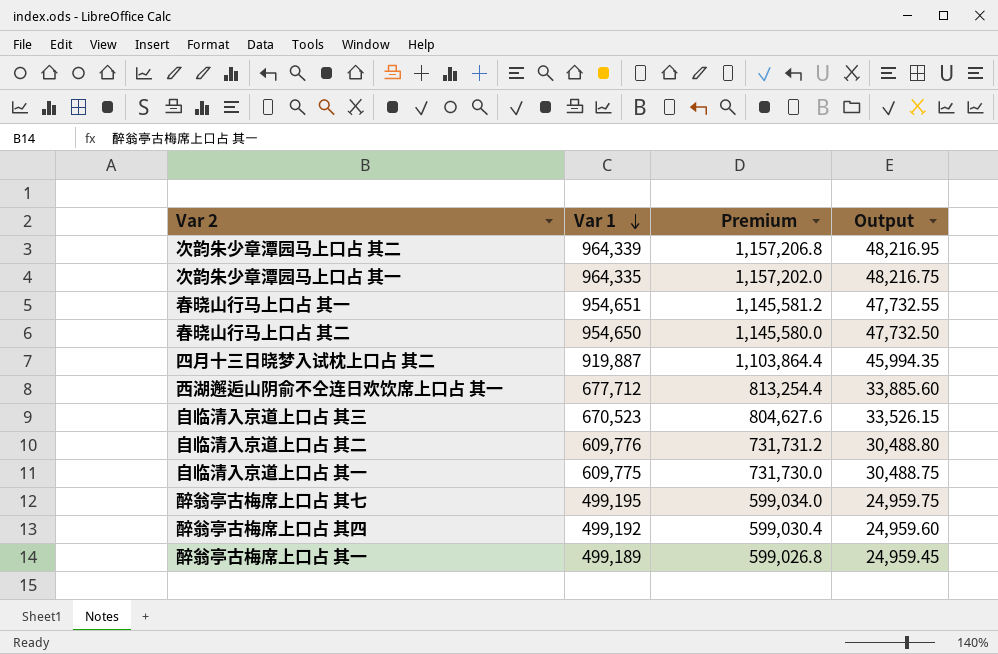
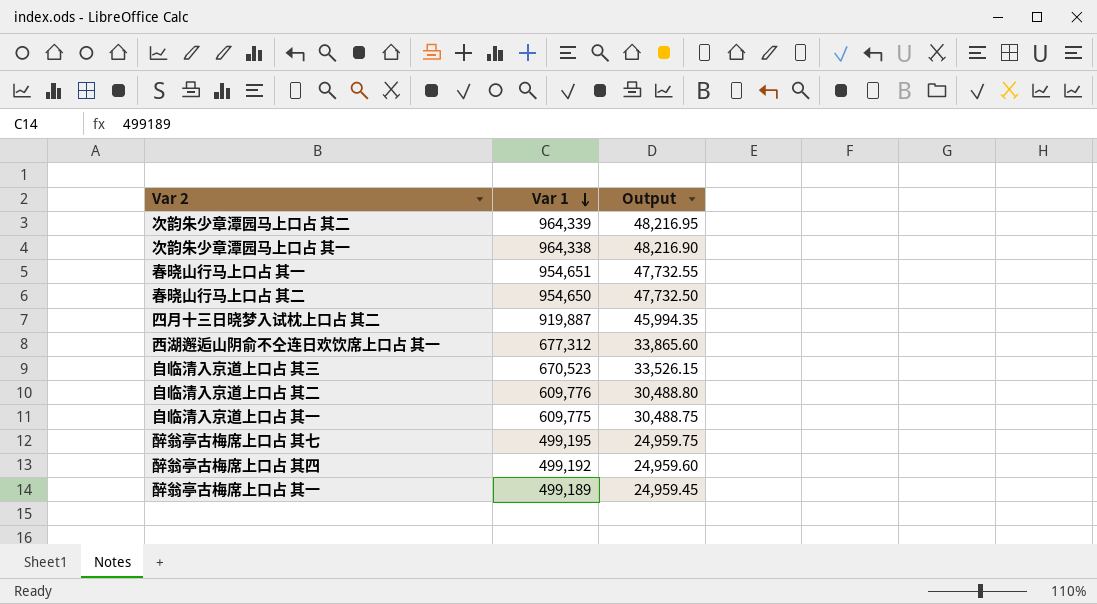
column Premium | formula: [Var 1] * 1.2 -> none
次韵朱少章潭园马上口占 其一 | Var 1: 964,335 -> 964,338
次韵朱少章潭园马上口占 其一 | Output: 48,216.75 -> 48,216.90
西湖邂逅山阴俞不仝连日欢饮席上口占 其一 | Var 1: 677,712 -> 677,312
西湖邂逅山阴俞不仝连日欢饮席上口占 其一 | Output: 33,885.60 -> 33,865.60

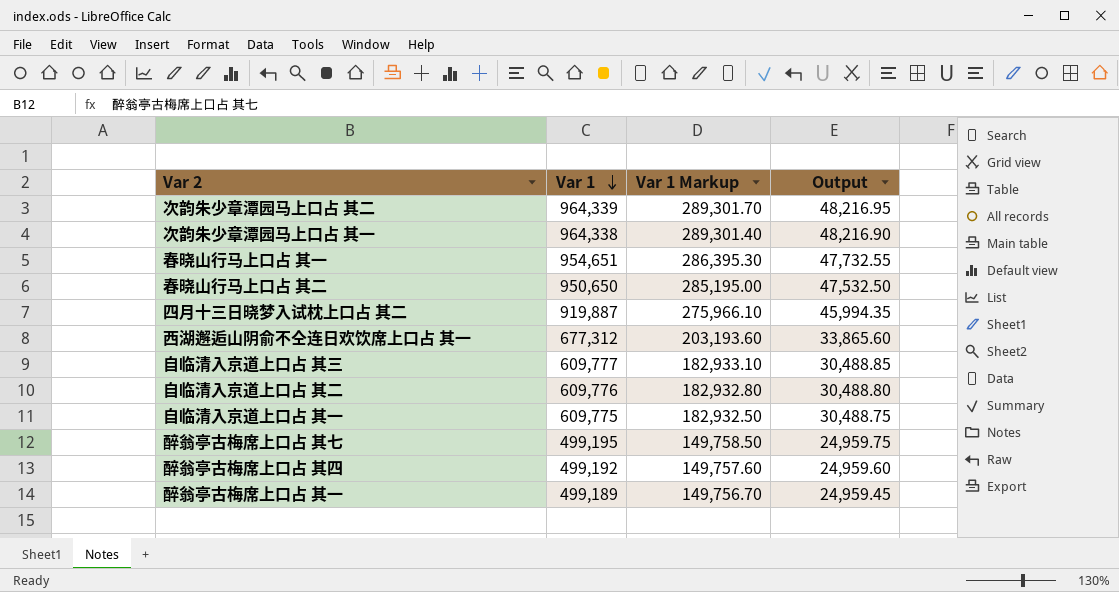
column Var 1 Markup | formula: none -> [Var 1] * 0.3
春晓山行马上口占 其二 | Var 1: 954,650 -> 950,650
春晓山行马上口占 其二 | Output: 47,732.50 -> 47,532.50
自临清入京道上口占 其三 | Var 1: 670,523 -> 609,777
自临清入京道上口占 其三 | Output: 33,526.15 -> 30,488.85

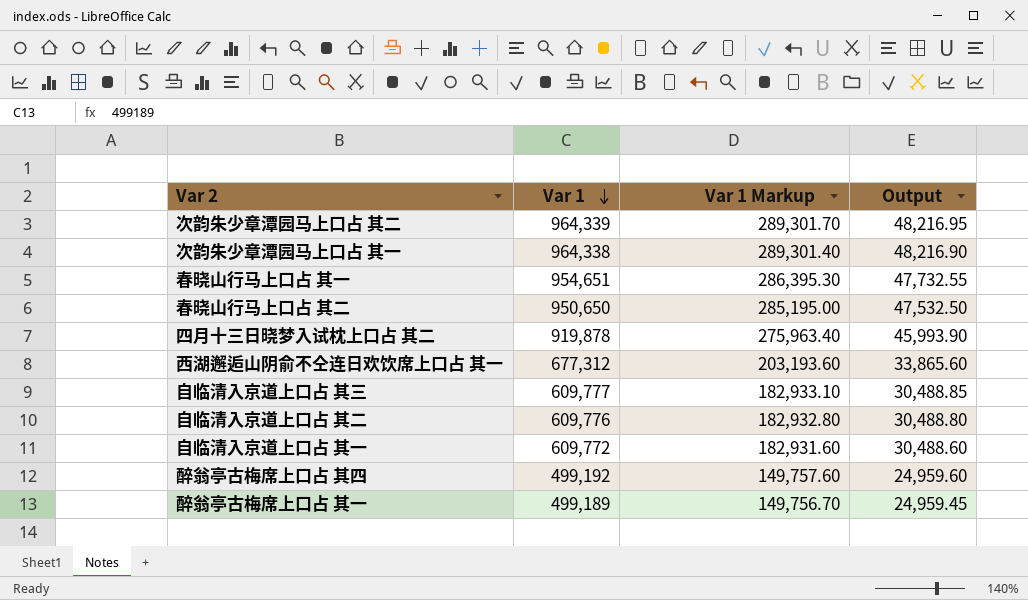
row 醉翁亭古梅席上口占 其七: 499,195 | 149,758.50 | 24,959.75 -> none
四月十三日晓梦入试枕上口占 其二 | Var 1: 919,887 -> 919,878
四月十三日晓梦入试枕上口占 其二 | Var 1 Markup: 275,966.10 -> 275,963.40
四月十三日晓梦入试枕上口占 其二 | Output: 45,994.35 -> 45,993.90
自临清入京道上口占 其一 | Var 1: 609,775 -> 609,772
自临清入京道上口占 其一 | Var 1 Markup: 182,932.50 -> 182,931.60
自临清入京道上口占 其一 | Output: 30,488.75 -> 30,488.60

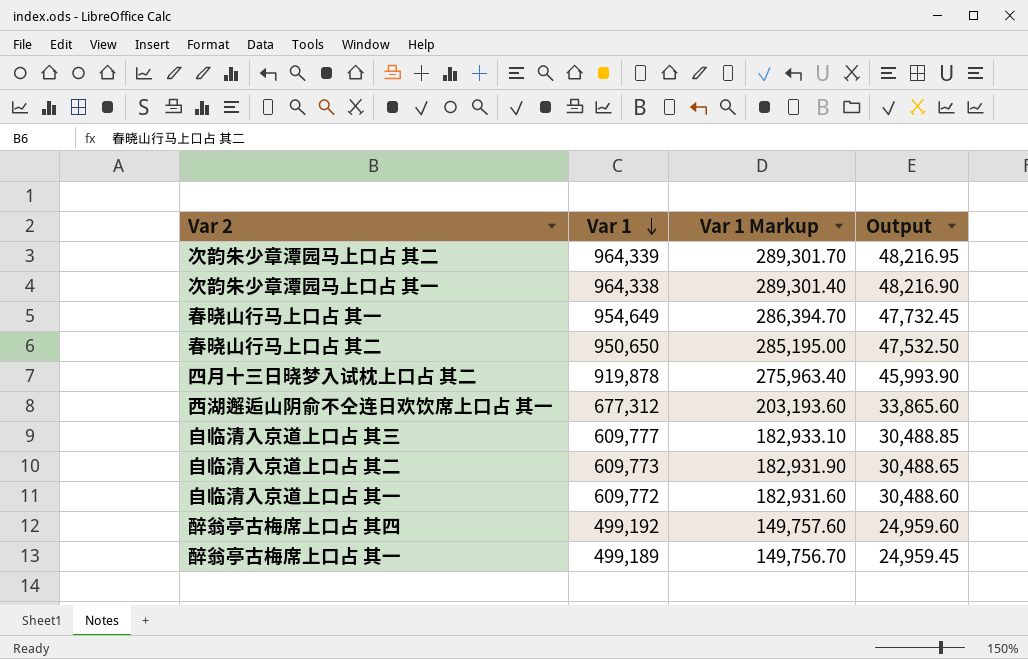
春晓山行马上口占 其一 | Var 1: 954,651 -> 954,649
春晓山行马上口占 其一 | Var 1 Markup: 286,395.30 -> 286,394.70
春晓山行马上口占 其一 | Output: 47,732.55 -> 47,732.45
自临清入京道上口占 其二 | Var 1: 609,776 -> 609,773
自临清入京道上口占 其二 | Var 1 Markup: 182,932.80 -> 182,931.90
自临清入京道上口占 其二 | Output: 30,488.80 -> 30,488.65

